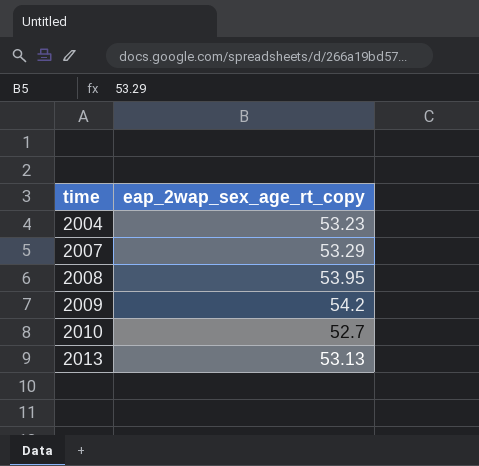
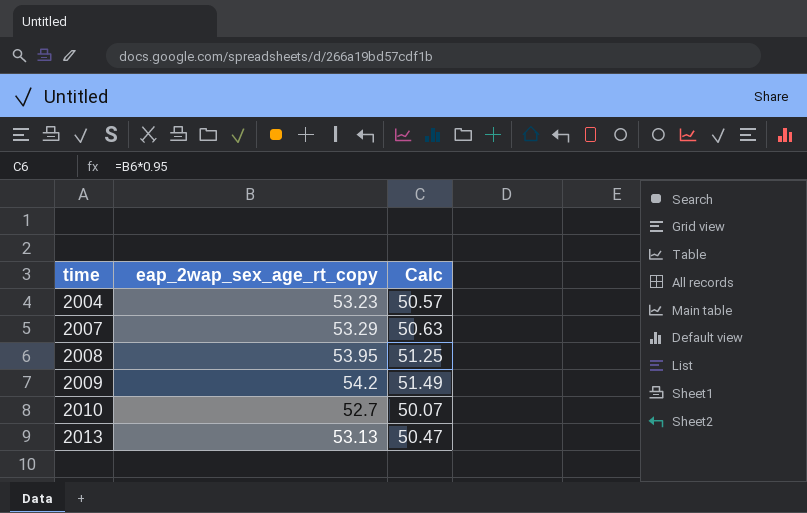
column Calc | formula: none -> [eap_2wap_sex_age_rt_copy] * 0.95

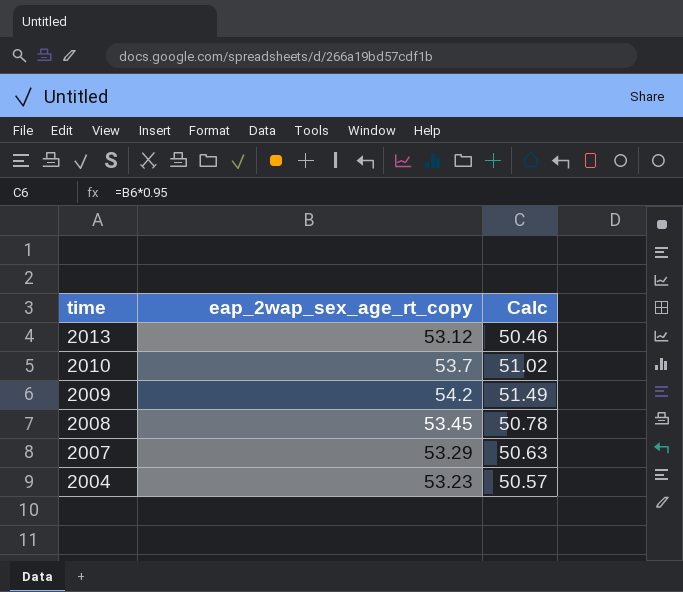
row order: time ascending -> time descending
2013 | eap_2wap_sex_age_rt_copy: 53.13 -> 53.12
2013 | Calc: 50.47 -> 50.46
2010 | eap_2wap_sex_age_rt_copy: 52.7 -> 53.7
2010 | Calc: 50.07 -> 51.02
2008 | eap_2wap_sex_age_rt_copy: 53.95 -> 53.45
2008 | Calc: 51.25 -> 50.78

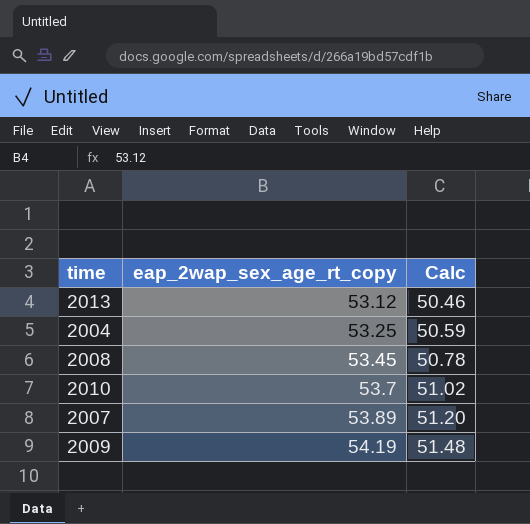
row order: time descending -> eap_2wap_sex_age_rt_copy ascending
2004 | eap_2wap_sex_age_rt_copy: 53.23 -> 53.25
2004 | Calc: 50.57 -> 50.59
2007 | eap_2wap_sex_age_rt_copy: 53.29 -> 53.89
2007 | Calc: 50.63 -> 51.20
2009 | eap_2wap_sex_age_rt_copy: 54.2 -> 54.19
2009 | Calc: 51.49 -> 51.48

